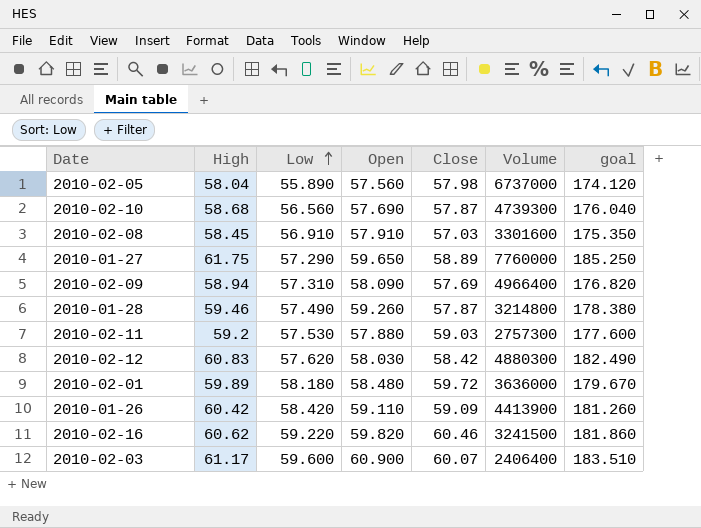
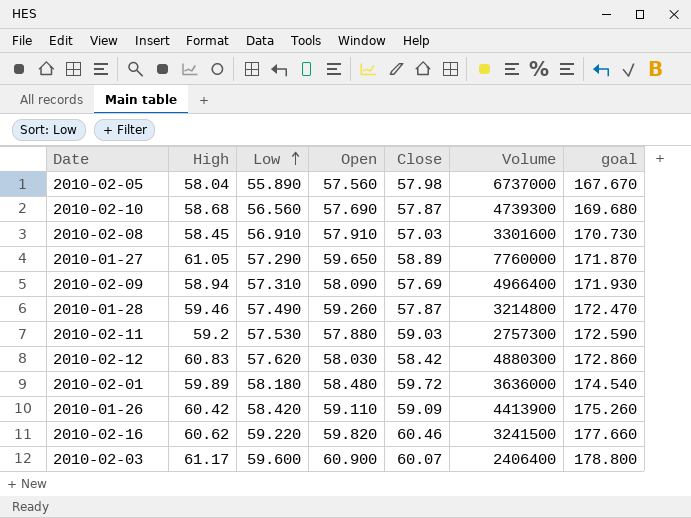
column goal | formula: [High] * 3 -> [Low] * 3
2010-01-27 | High: 61.75 -> 61.05

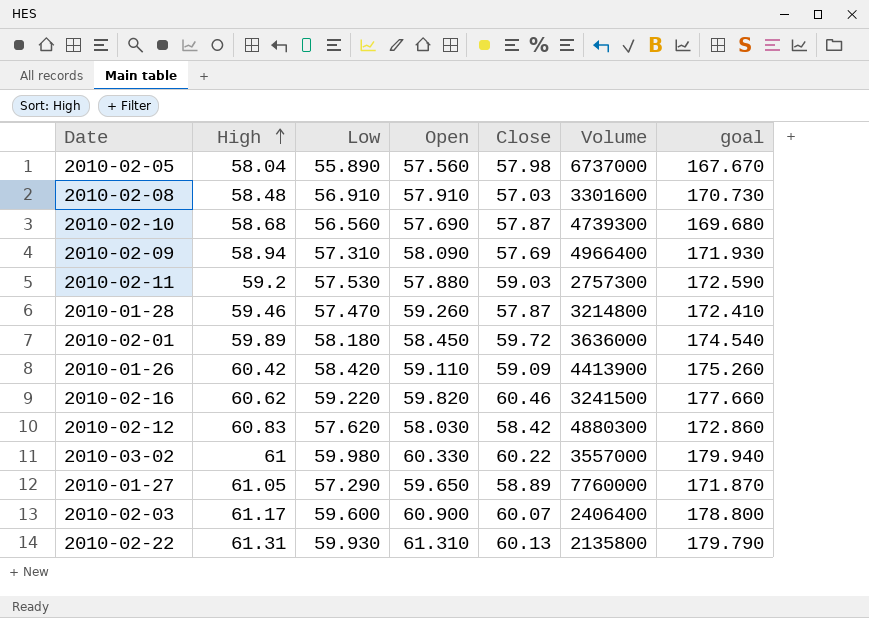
row order: Low ascending -> High ascending
2010-02-08 | High: 58.45 -> 58.48
2010-01-28 | Low: 57.490 -> 57.470
2010-01-28 | goal: 172.470 -> 172.410
2010-02-01 | Open: 58.480 -> 58.450
row 2010-03-02: none -> 61 | 59.980 | 60.330 | 60.22 | 3557000 | 179.940
row 2010-02-22: none -> 61.31 | 59.930 | 61.310 | 60.13 | 2135800 | 179.790

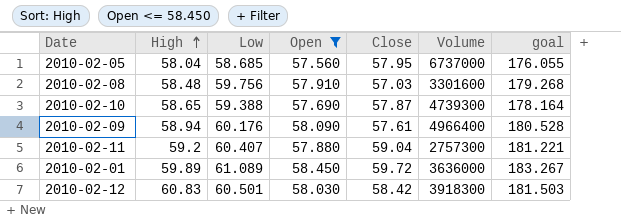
filter: none -> Open <= 58.450
2010-02-05 | Low: 55.890 -> 58.685
2010-02-05 | Close: 57.98 -> 57.95
2010-02-05 | goal: 167.670 -> 176.055
2010-02-08 | Low: 56.910 -> 59.756
2010-02-08 | goal: 170.730 -> 179.268
2010-02-10 | High: 58.68 -> 58.65
2010-02-10 | Low: 56.560 -> 59.388
2010-02-10 | goal: 169.680 -> 178.164
2010-02-09 | Low: 57.310 -> 60.176
2010-02-09 | Close: 57.69 -> 57.61
2010-02-09 | goal: 171.930 -> 180.528
2010-02-11 | Low: 57.530 -> 60.407
2010-02-11 | Close: 59.03 -> 59.04
2010-02-11 | goal: 172.590 -> 181.221
2010-02-01 | Low: 58.180 -> 61.089
2010-02-01 | goal: 174.540 -> 183.267
2010-02-12 | Low: 57.620 -> 60.501
2010-02-12 | Volume: 4880300 -> 3918300
2010-02-12 | goal: 172.860 -> 181.503

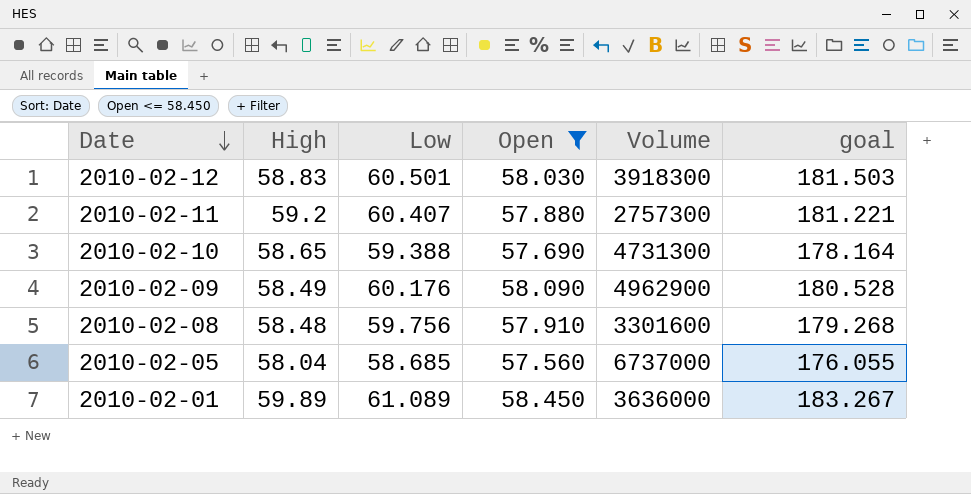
row order: High ascending -> Date descending
column Close | position: 5 -> none
2010-02-12 | High: 60.83 -> 58.83
2010-02-10 | Volume: 4739300 -> 4731300
2010-02-09 | High: 58.94 -> 58.49
2010-02-09 | Volume: 4966400 -> 4962900

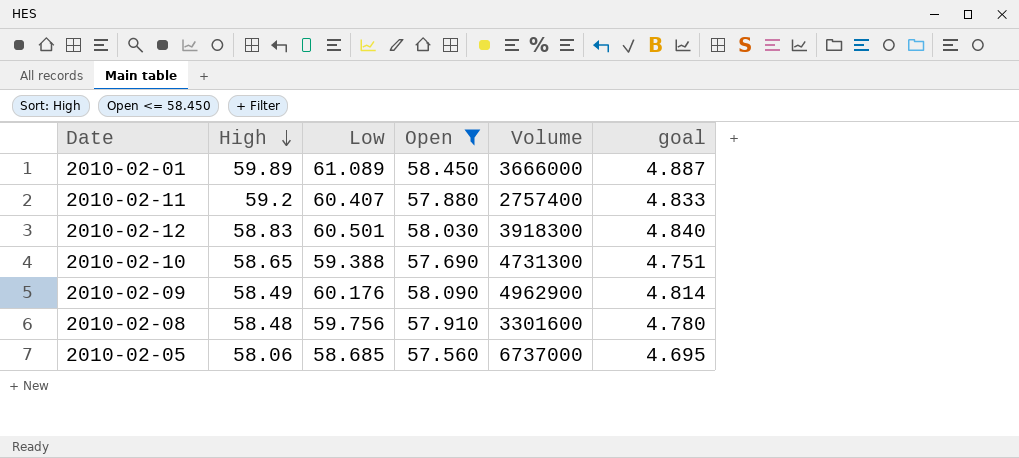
row order: Date descending -> High descending
column goal | formula: [Low] * 3 -> [Low] * 0.08
2010-02-01 | Volume: 3636000 -> 3666000
2010-02-11 | Volume: 2757300 -> 2757400
2010-02-05 | High: 58.04 -> 58.06

